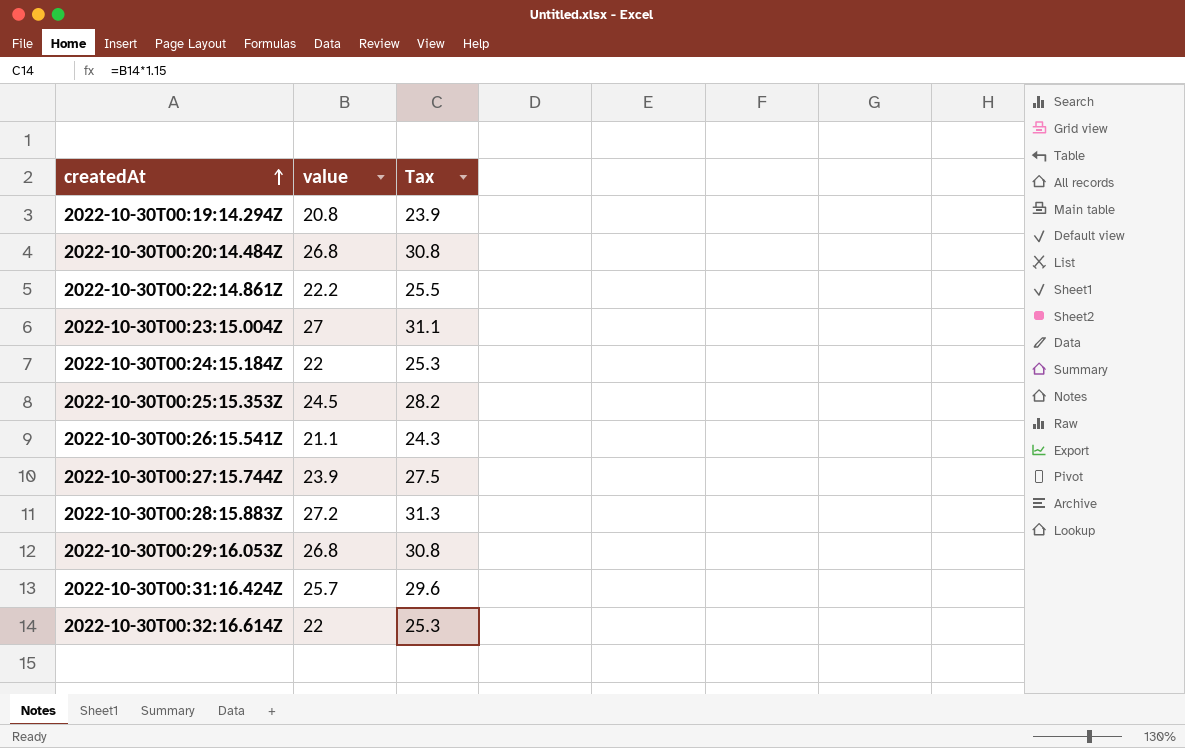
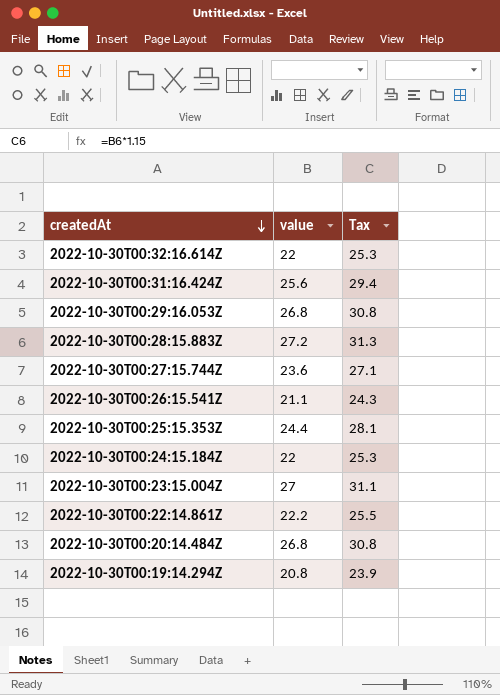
row order: createdAt ascending -> createdAt descending
2022-10-30T00:31:16.424Z | value: 25.7 -> 25.6
2022-10-30T00:31:16.424Z | Tax: 29.6 -> 29.4
2022-10-30T00:27:15.744Z | value: 23.9 -> 23.6
2022-10-30T00:27:15.744Z | Tax: 27.5 -> 27.1
2022-10-30T00:25:15.353Z | value: 24.5 -> 24.4
2022-10-30T00:25:15.353Z | Tax: 28.2 -> 28.1

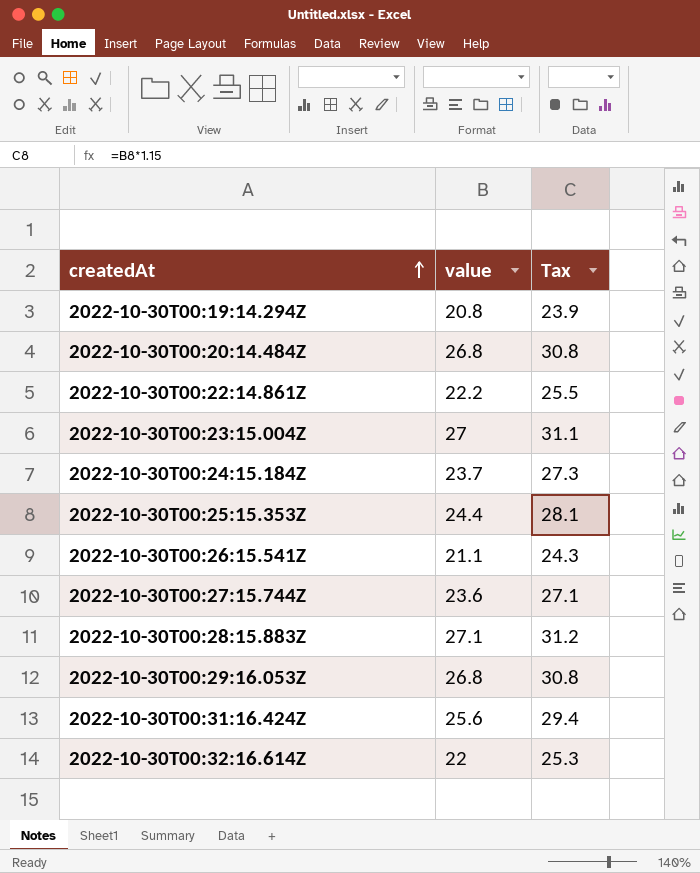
row order: createdAt descending -> createdAt ascending
2022-10-30T00:24:15.184Z | value: 22 -> 23.7
2022-10-30T00:24:15.184Z | Tax: 25.3 -> 27.3
2022-10-30T00:28:15.883Z | value: 27.2 -> 27.1
2022-10-30T00:28:15.883Z | Tax: 31.3 -> 31.2

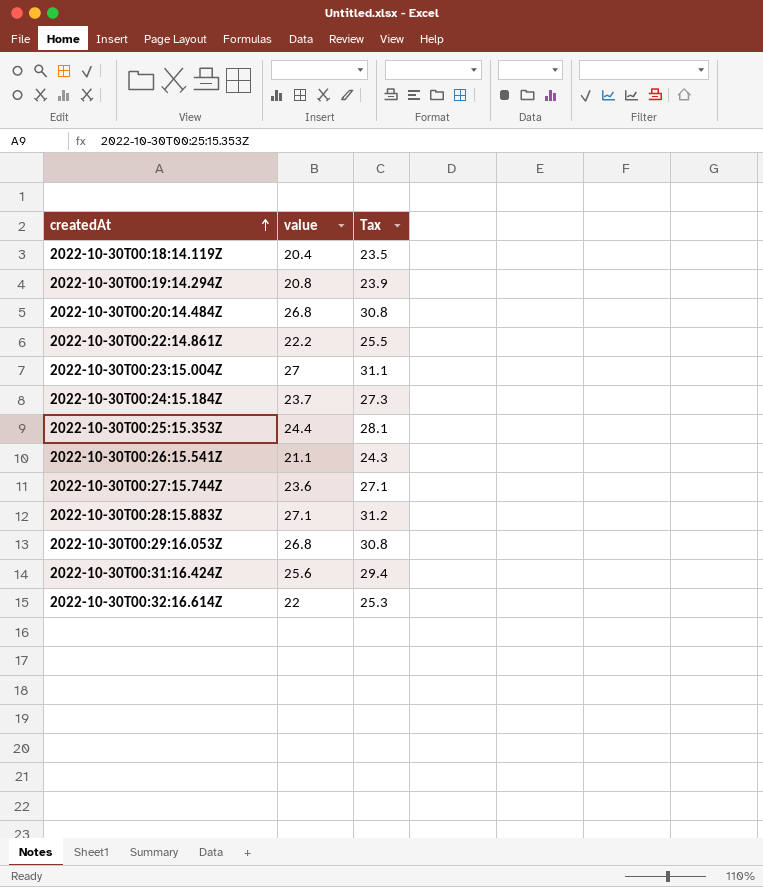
row 2022-10-30T00:18:14.119Z: none -> 20.4 | 23.5

